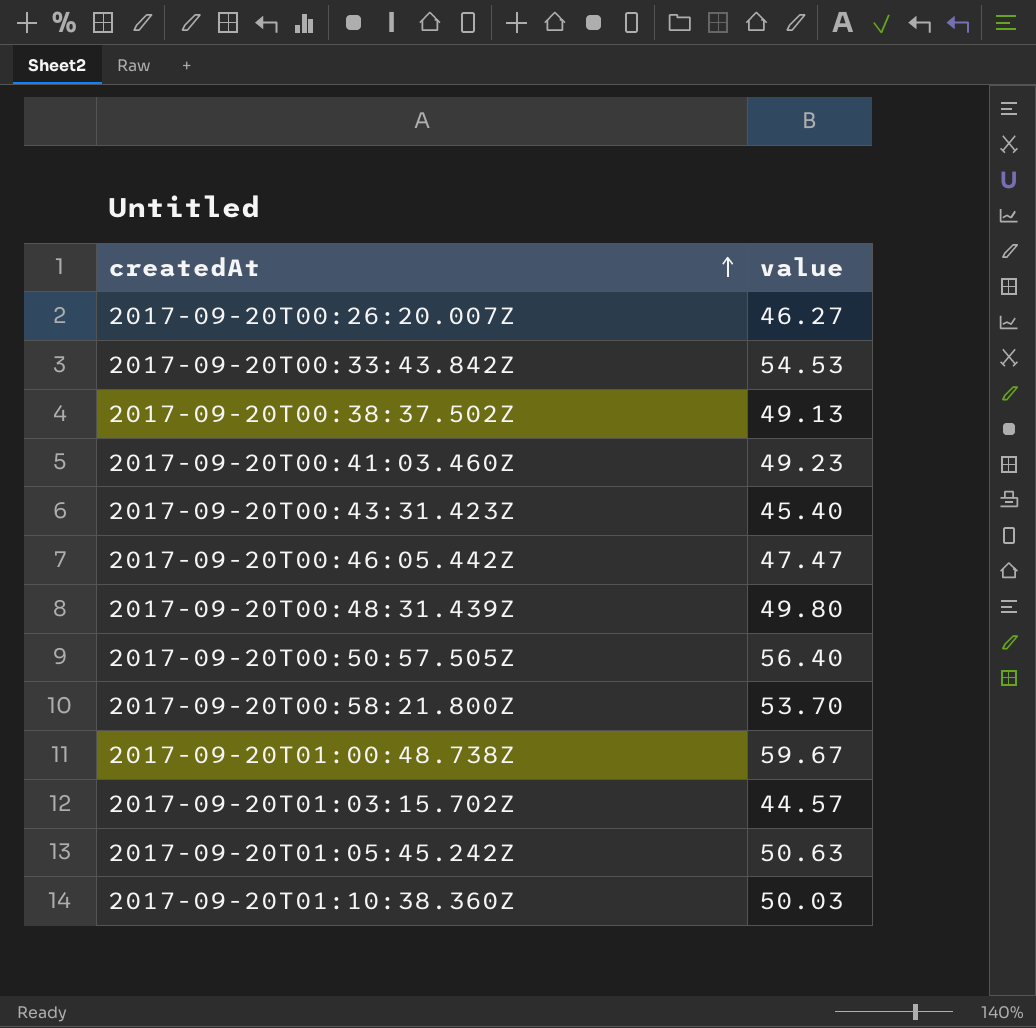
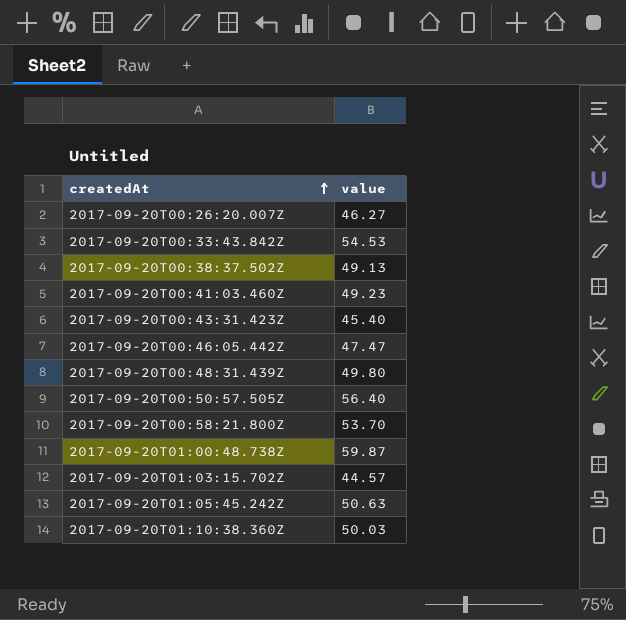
2017-09-20T01:00:48.738Z | value: 59.67 -> 59.87

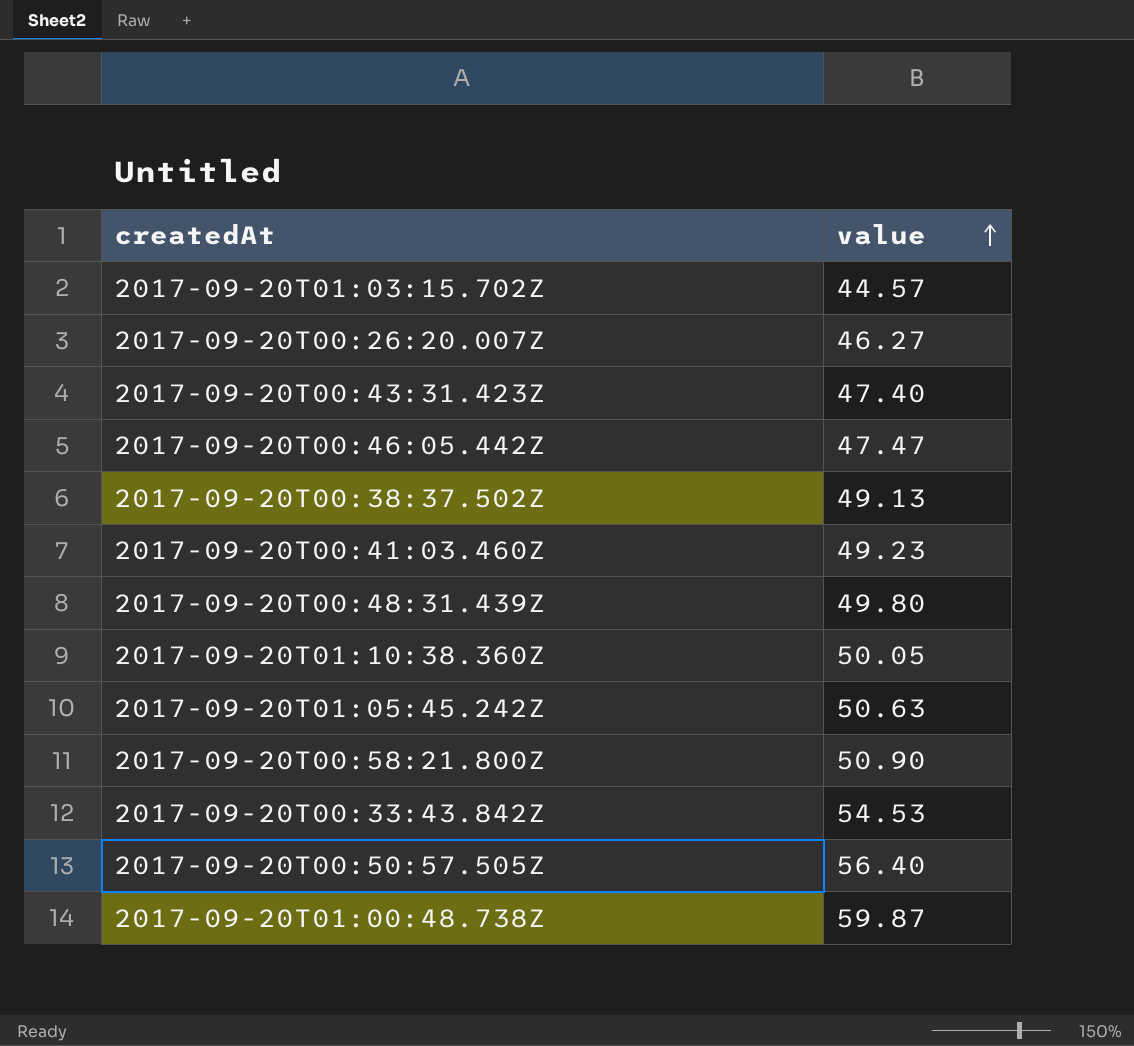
row order: createdAt ascending -> value ascending
2017-09-20T00:43:31.423Z | value: 45.40 -> 47.40
2017-09-20T01:10:38.360Z | value: 50.03 -> 50.05
2017-09-20T00:58:21.800Z | value: 53.70 -> 50.90

